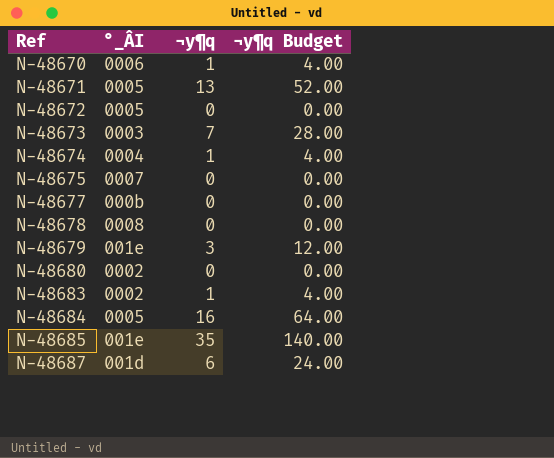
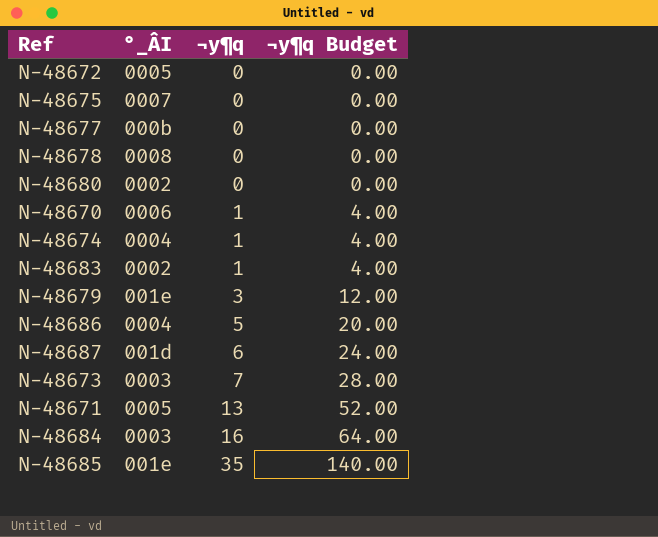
row order: Ref ascending -> ¬y¶q ascending
row N-48686: none -> 0004 | 5 | 20.00
N-48684 | °_ÂI: 0005 -> 0003

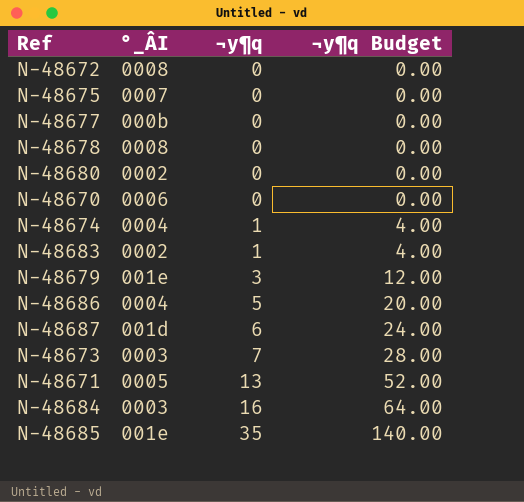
N-48672 | °_ÂI: 0005 -> 0008
N-48670 | ¬y¶q: 1 -> 0
N-48670 | ¬y¶q Budget: 4.00 -> 0.00

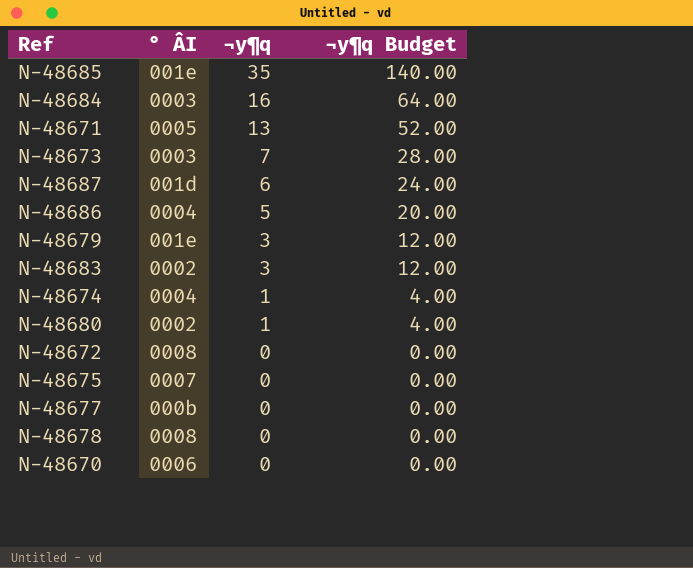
row order: ¬y¶q ascending -> ¬y¶q descending
column name: °_ÂI -> ° ÂI
N-48683 | ¬y¶q: 1 -> 3
N-48683 | ¬y¶q Budget: 4.00 -> 12.00
N-48680 | ¬y¶q: 0 -> 1
N-48680 | ¬y¶q Budget: 0.00 -> 4.00

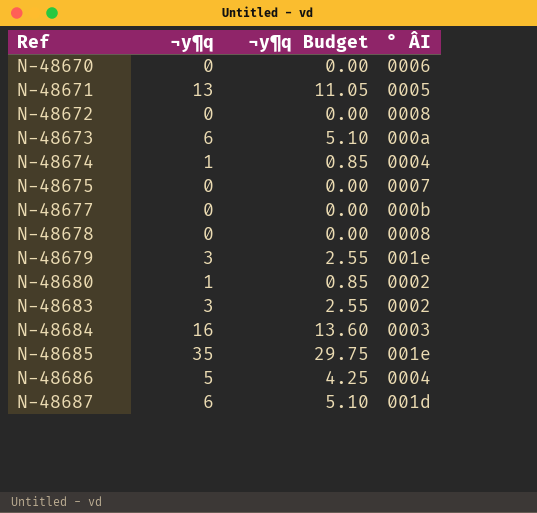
row order: ¬y¶q descending -> Ref ascending
column ¬y¶q Budget | formula: [¬y¶q] * 4 -> [¬y¶q] * 0.85
column ° ÂI | position: 2 -> 4
N-48673 | ¬y¶q: 7 -> 6
N-48673 | ° ÂI: 0003 -> 000a

